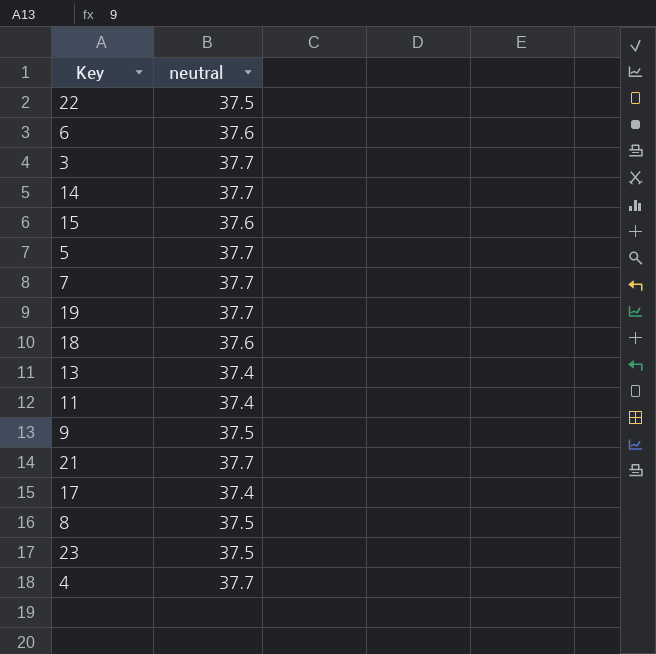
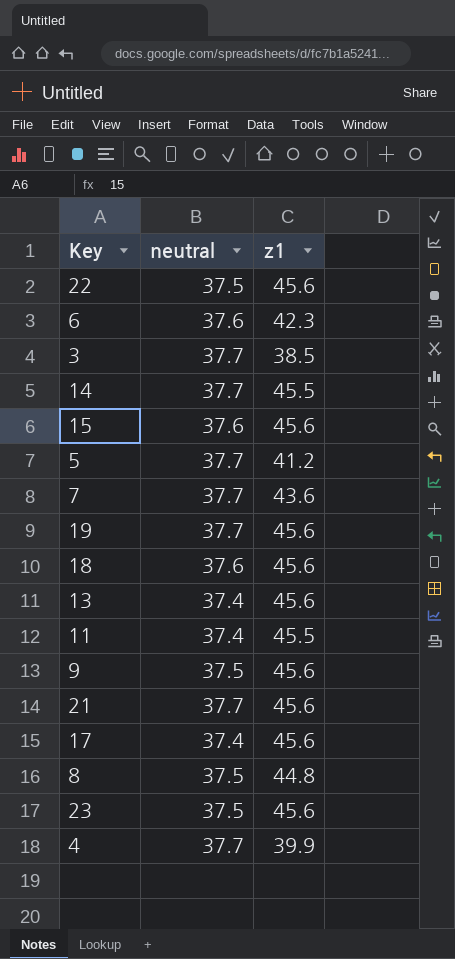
column z1 | position: none -> 3

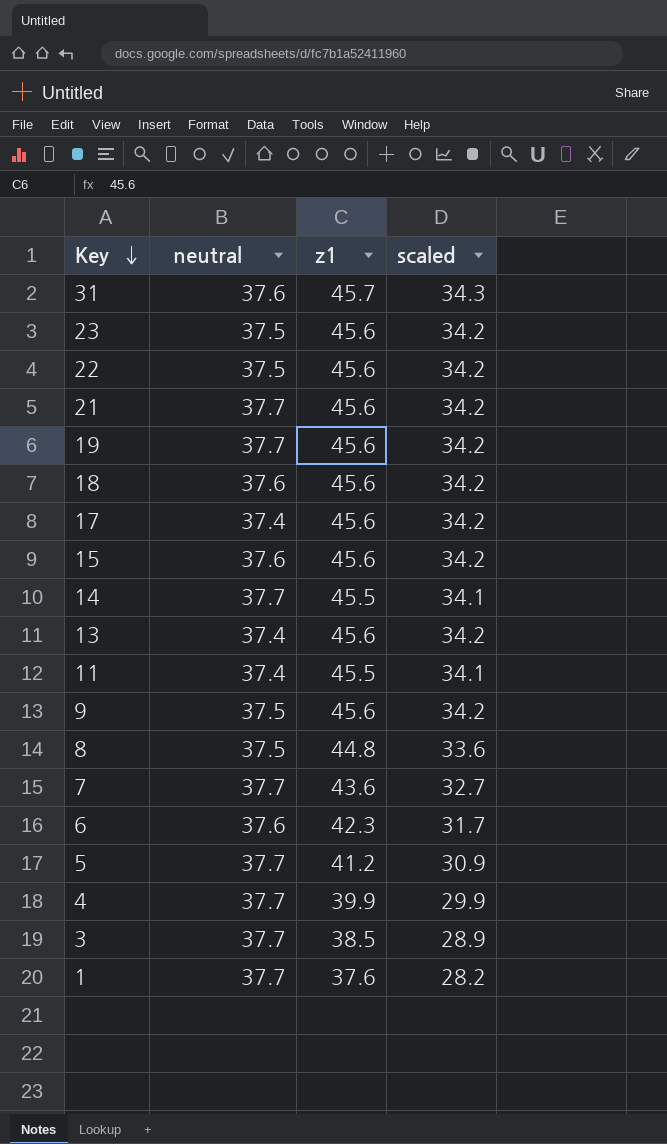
row order: none -> Key descending
column scaled | formula: none -> [z1] * 0.75
row 31: none -> 37.6 | 45.7 | 34.3
row 1: none -> 37.7 | 37.6 | 28.2

